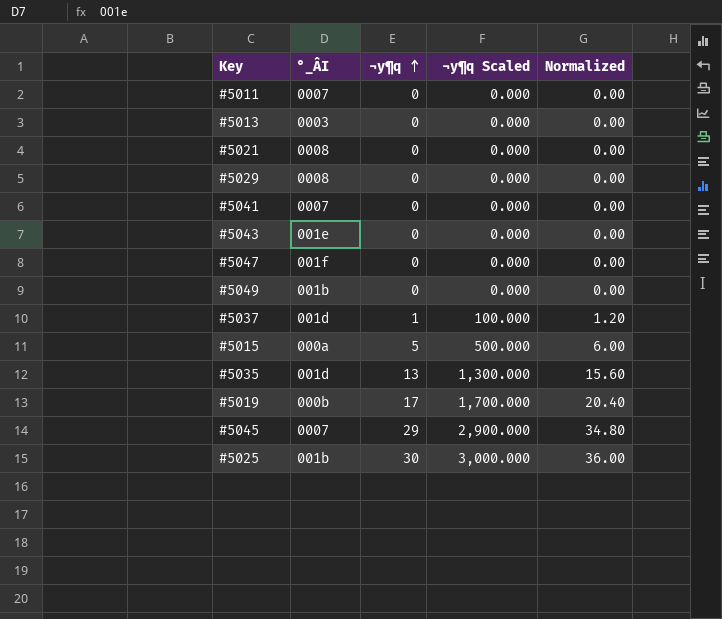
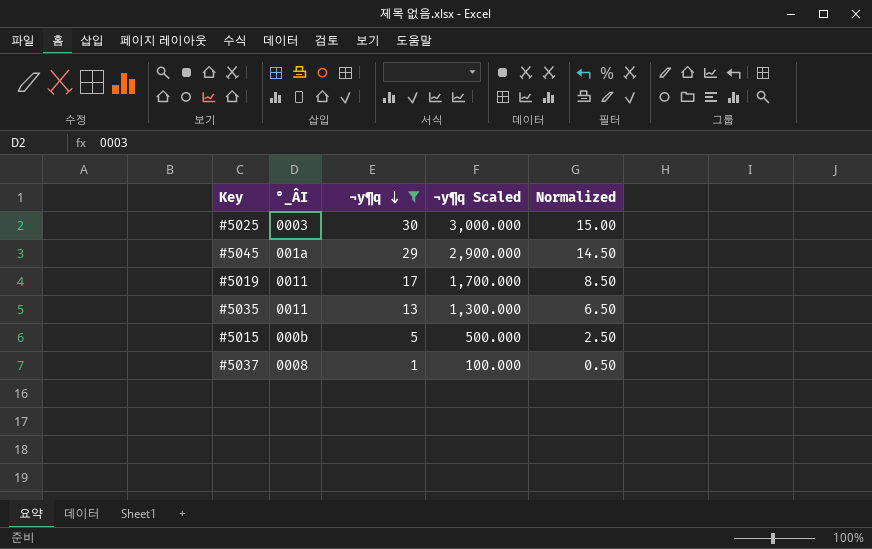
filter: none -> ¬y¶q != 0
row order: ¬y¶q ascending -> ¬y¶q descending
column Normalized | formula: [¬y¶q] * 1.2 -> [¬y¶q] * 0.5
#5025 | °_ÂI: 001b -> 0003
#5045 | °_ÂI: 0007 -> 001a
#5019 | °_ÂI: 000b -> 0011
#5035 | °_ÂI: 001d -> 0011
#5015 | °_ÂI: 000a -> 000b
#5037 | °_ÂI: 001d -> 0008

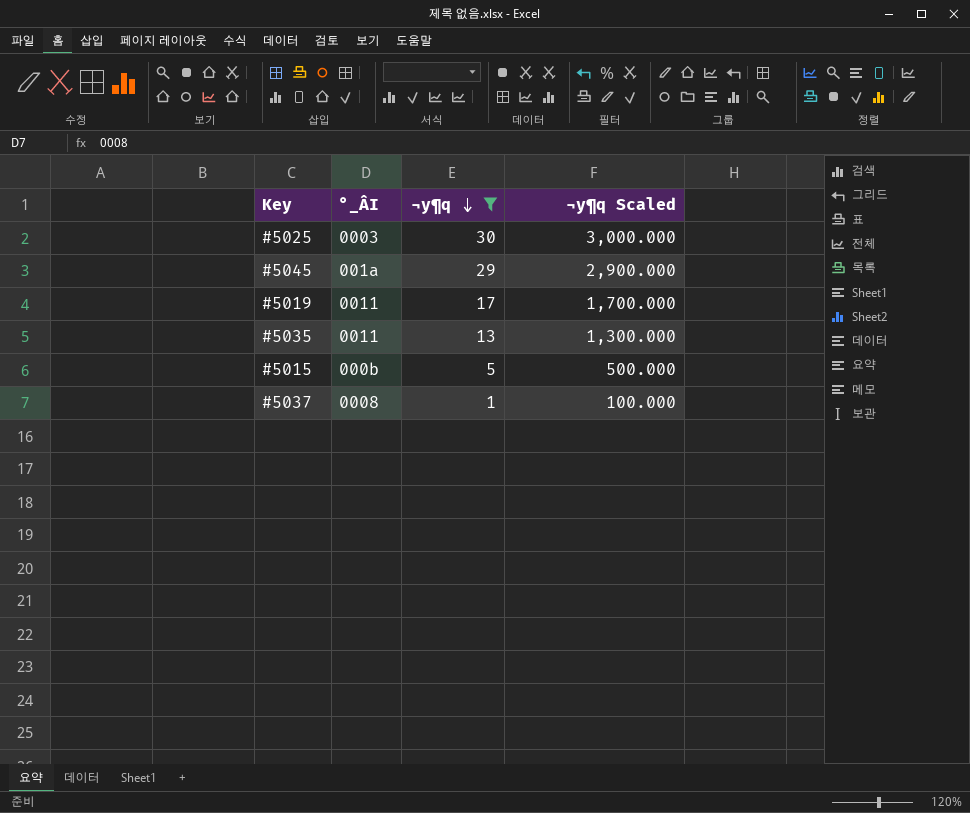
column Normalized | formula: [¬y¶q] * 0.5 -> none

